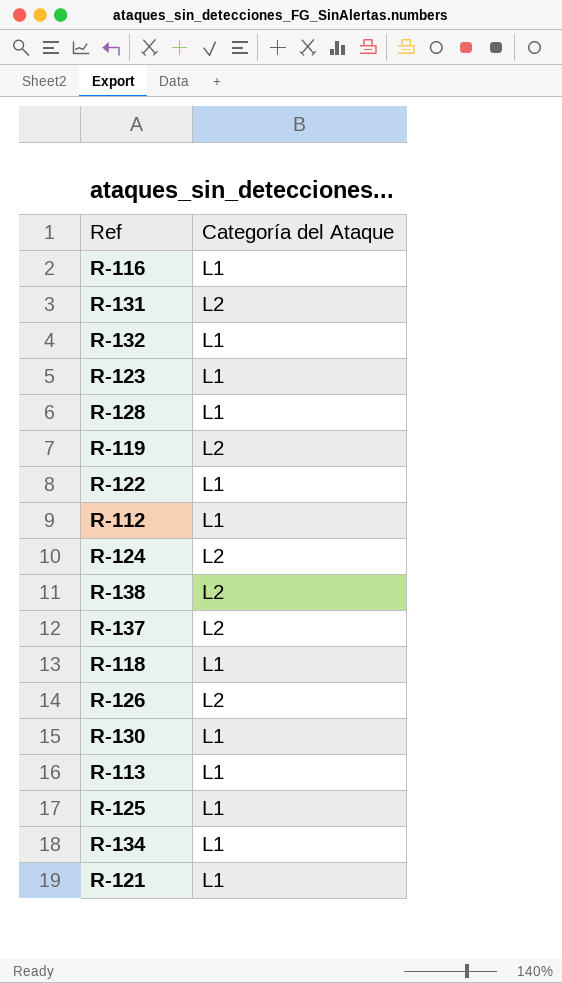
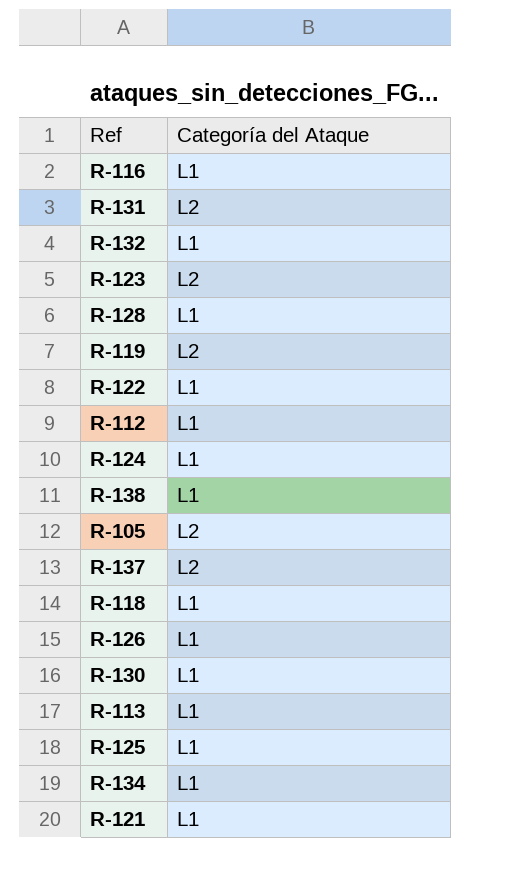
R-123 | Categoría del Ataque: L1 -> L2
R-124 | Categoría del Ataque: L2 -> L1
R-138 | Categoría del Ataque: L2 -> L1
row R-105: none -> L2
R-126 | Categoría del Ataque: L2 -> L1

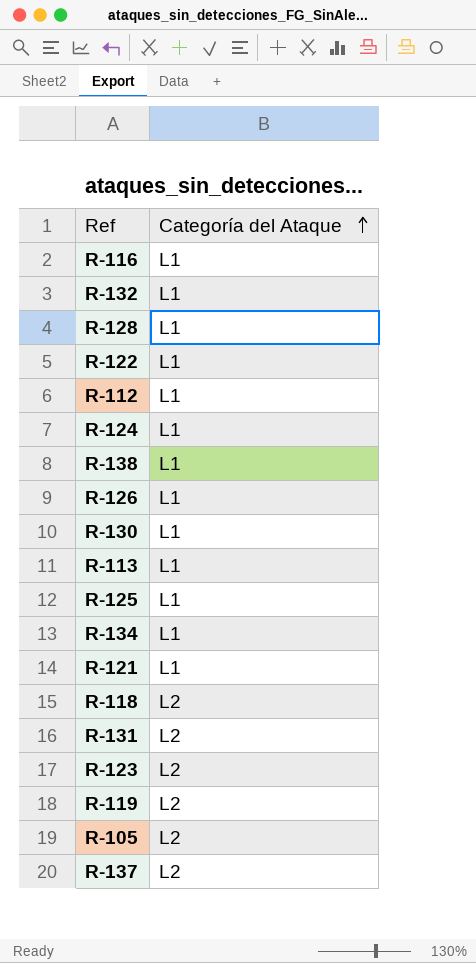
row order: none -> Categoría del Ataque ascending
R-118 | Categoría del Ataque: L1 -> L2

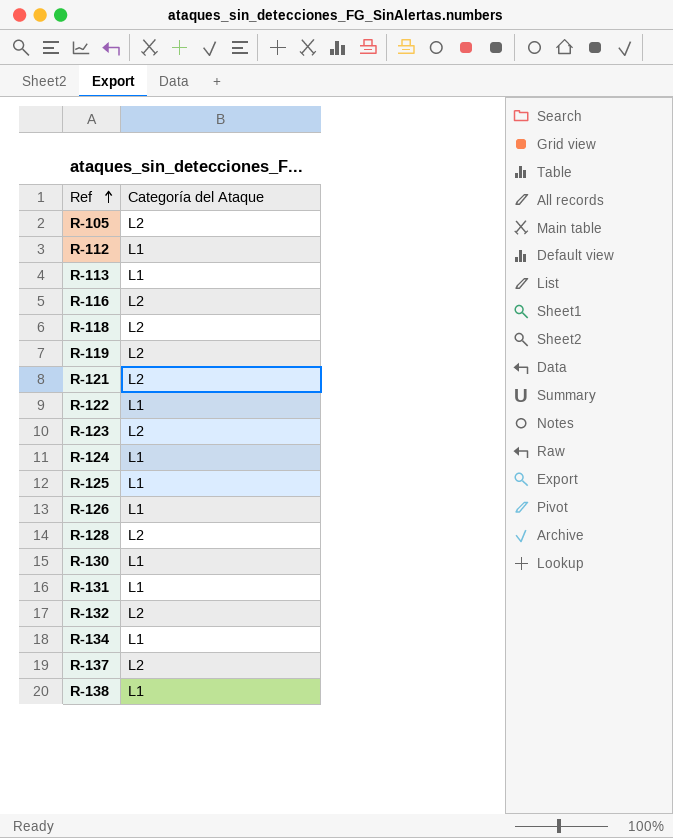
row order: Categoría del Ataque ascending -> Ref ascending
R-116 | Categoría del Ataque: L1 -> L2
R-121 | Categoría del Ataque: L1 -> L2
R-128 | Categoría del Ataque: L1 -> L2
R-131 | Categoría del Ataque: L2 -> L1
R-132 | Categoría del Ataque: L1 -> L2

